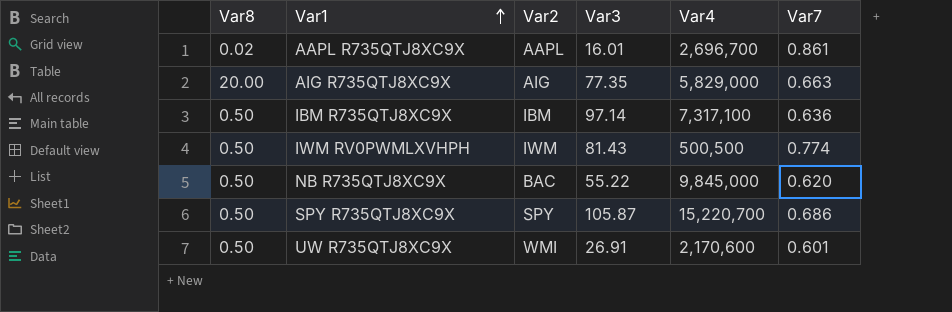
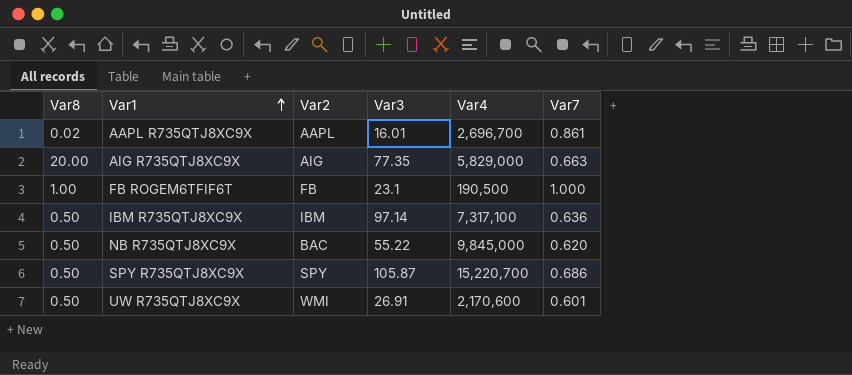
row IWM RV0PWMLXVHPH: 0.50 | IWM | 81.43 | 500,500 | 0.774 -> none
row FB ROGEM6TFIF6T: none -> 1.00 | FB | 23.1 | 190,500 | 1.000

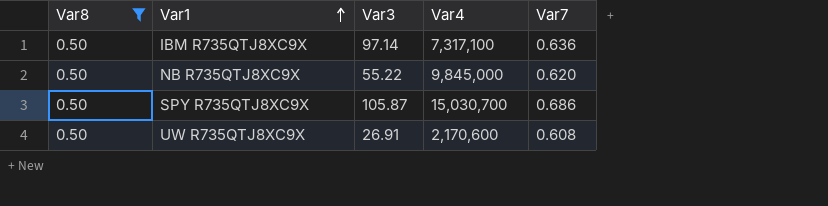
filter: none -> Var8 = 0.50
column Var2 | position: 3 -> none
SPY R735QTJ8XC9X | Var4: 15,220,700 -> 15,030,700
UW R735QTJ8XC9X | Var7: 0.601 -> 0.608

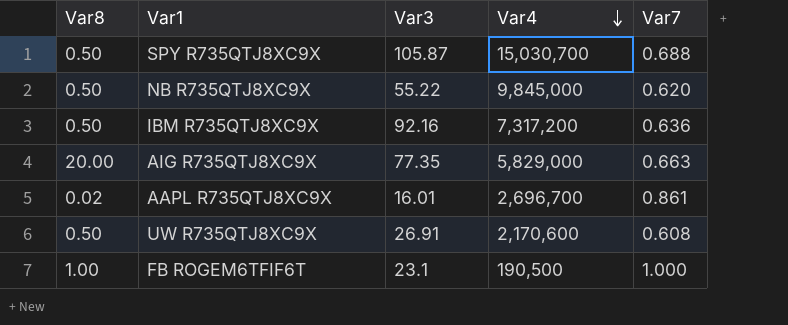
filter: Var8 = 0.50 -> none
row order: Var1 ascending -> Var4 descending
SPY R735QTJ8XC9X | Var7: 0.686 -> 0.688
IBM R735QTJ8XC9X | Var3: 97.14 -> 92.16
IBM R735QTJ8XC9X | Var4: 7,317,100 -> 7,317,200

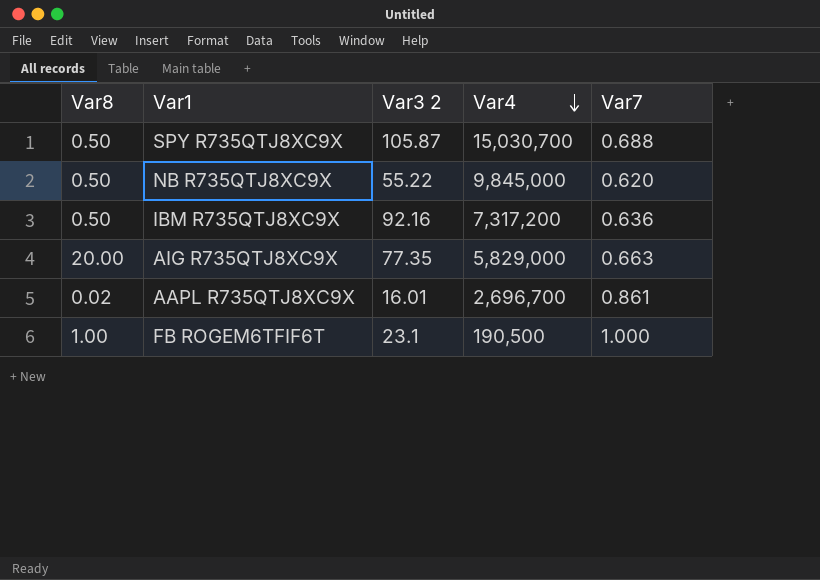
column name: Var3 -> Var3 2
row UW R735QTJ8XC9X: 0.50 | 26.91 | 2,170,600 | 0.608 -> none

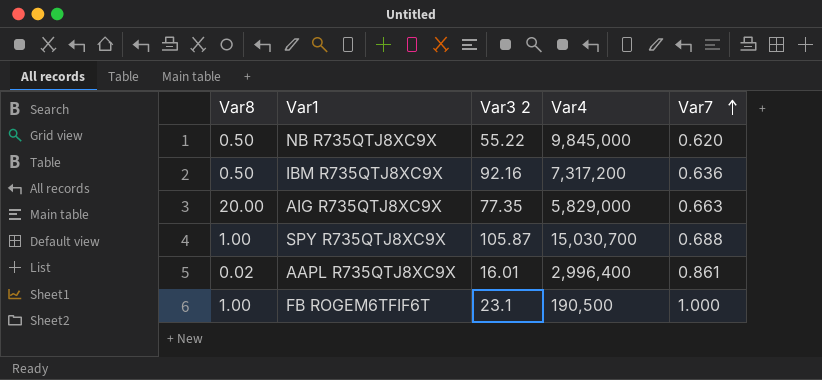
row order: Var4 descending -> Var7 ascending
SPY R735QTJ8XC9X | Var8: 0.50 -> 1.00
AAPL R735QTJ8XC9X | Var4: 2,696,700 -> 2,996,400

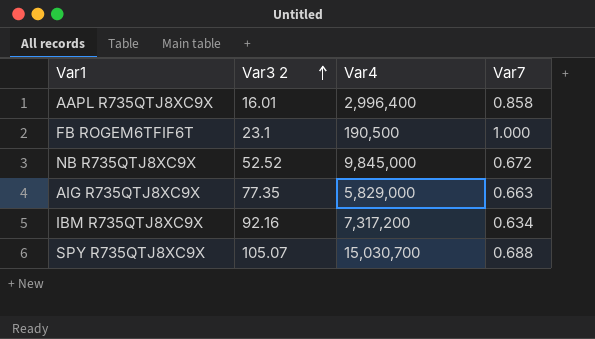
row order: Var7 ascending -> Var3 2 ascending
column Var8 | position: 1 -> none
AAPL R735QTJ8XC9X | Var7: 0.861 -> 0.858
NB R735QTJ8XC9X | Var3 2: 55.22 -> 52.52
NB R735QTJ8XC9X | Var7: 0.620 -> 0.672
IBM R735QTJ8XC9X | Var7: 0.636 -> 0.634
SPY R735QTJ8XC9X | Var3 2: 105.87 -> 105.07

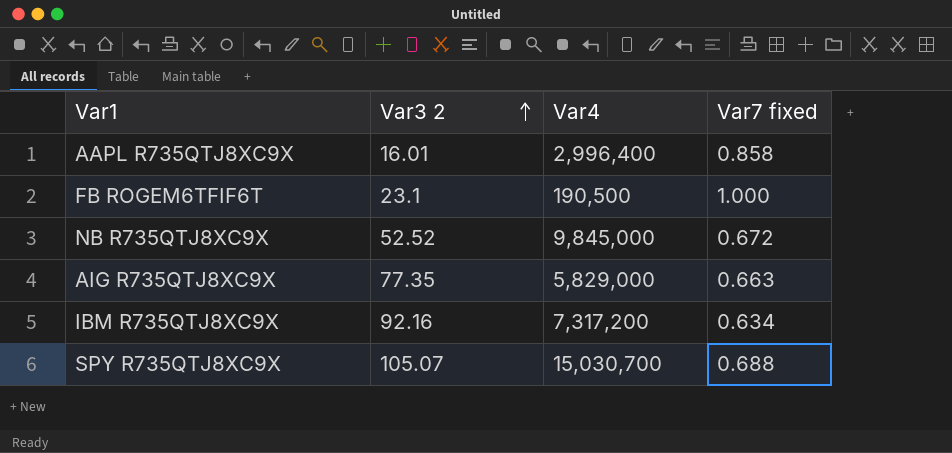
column name: Var7 -> Var7 fixed

